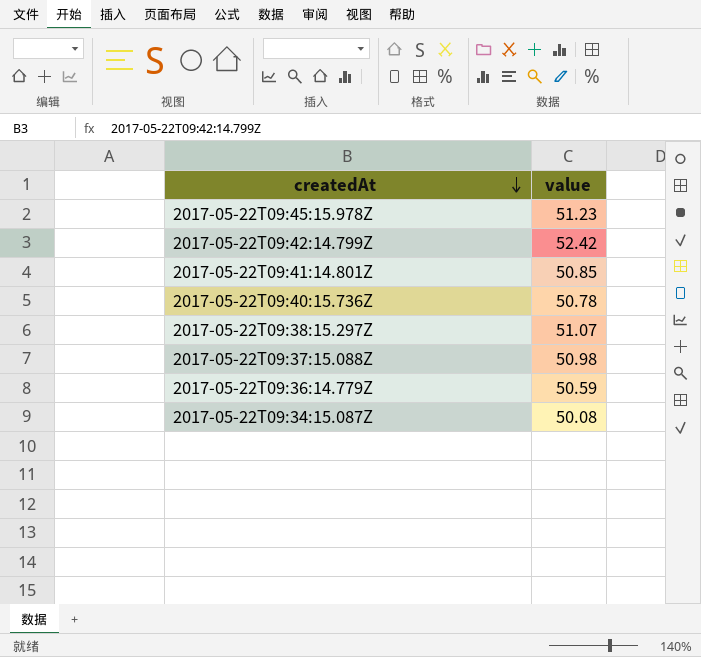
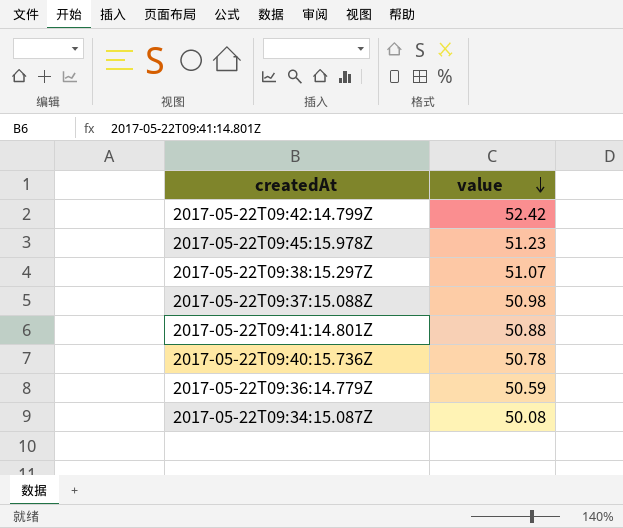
row order: createdAt descending -> value descending
2017-05-22T09:41:14.801Z | value: 50.85 -> 50.88

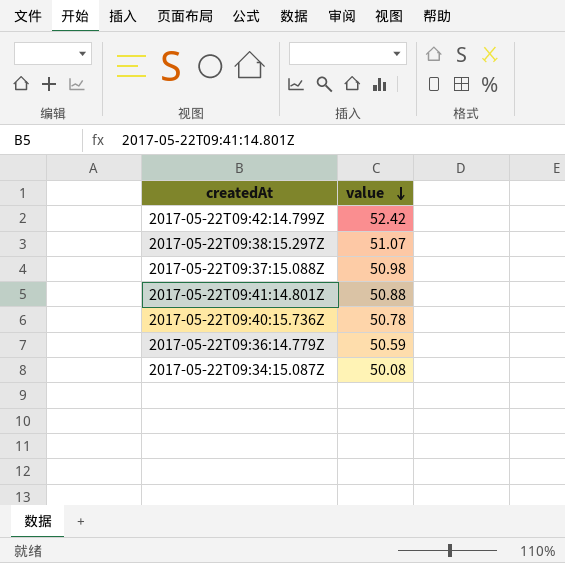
row 2017-05-22T09:45:15.978Z: 51.23 -> none

